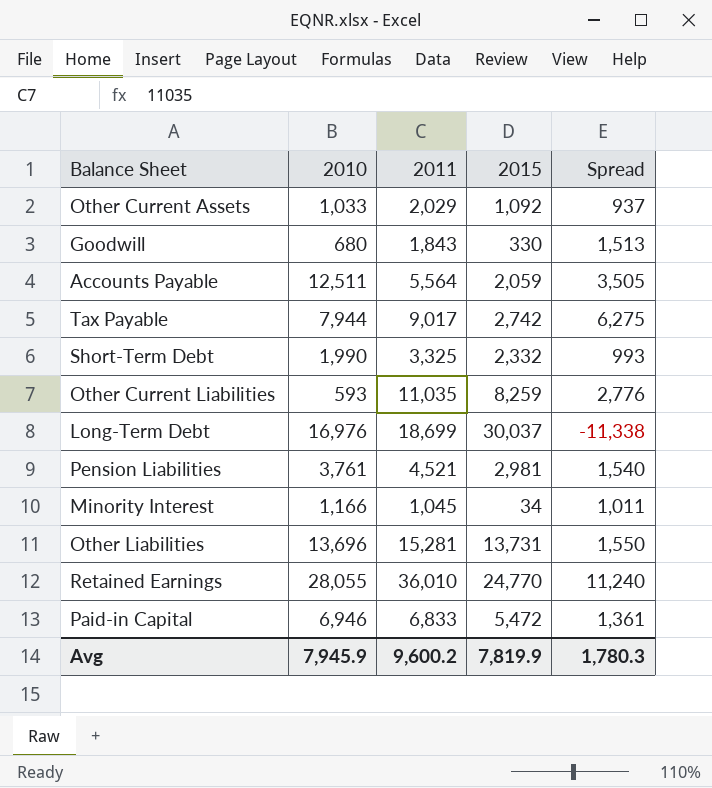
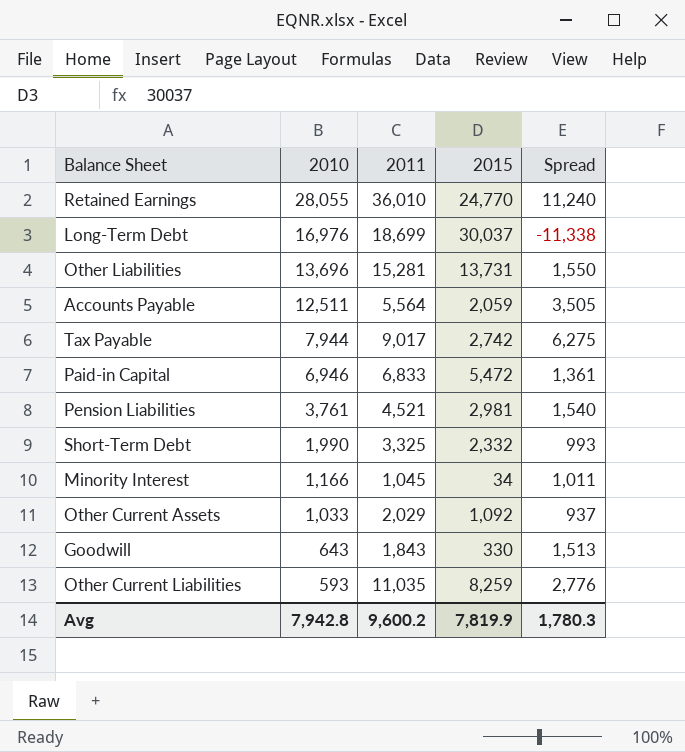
row order: none -> 2010 descending
Goodwill | 2010: 680 -> 643
Avg | 2010: 7,945.9 -> 7,942.8

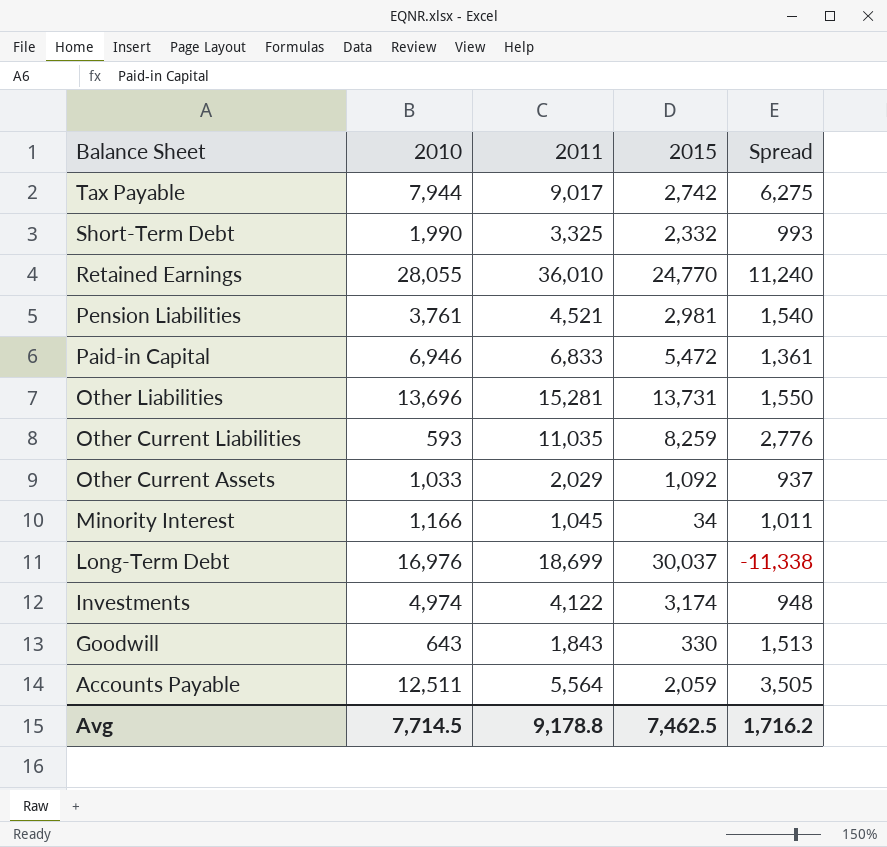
row order: 2010 descending -> Balance Sheet descending
row Investments: none -> 4,974 | 4,122 | 3,174 | 948
Avg | 2010: 7,942.8 -> 7,714.5
Avg | 2011: 9,600.2 -> 9,178.8
Avg | 2015: 7,819.9 -> 7,462.5
Avg | Spread: 1,780.3 -> 1,716.2

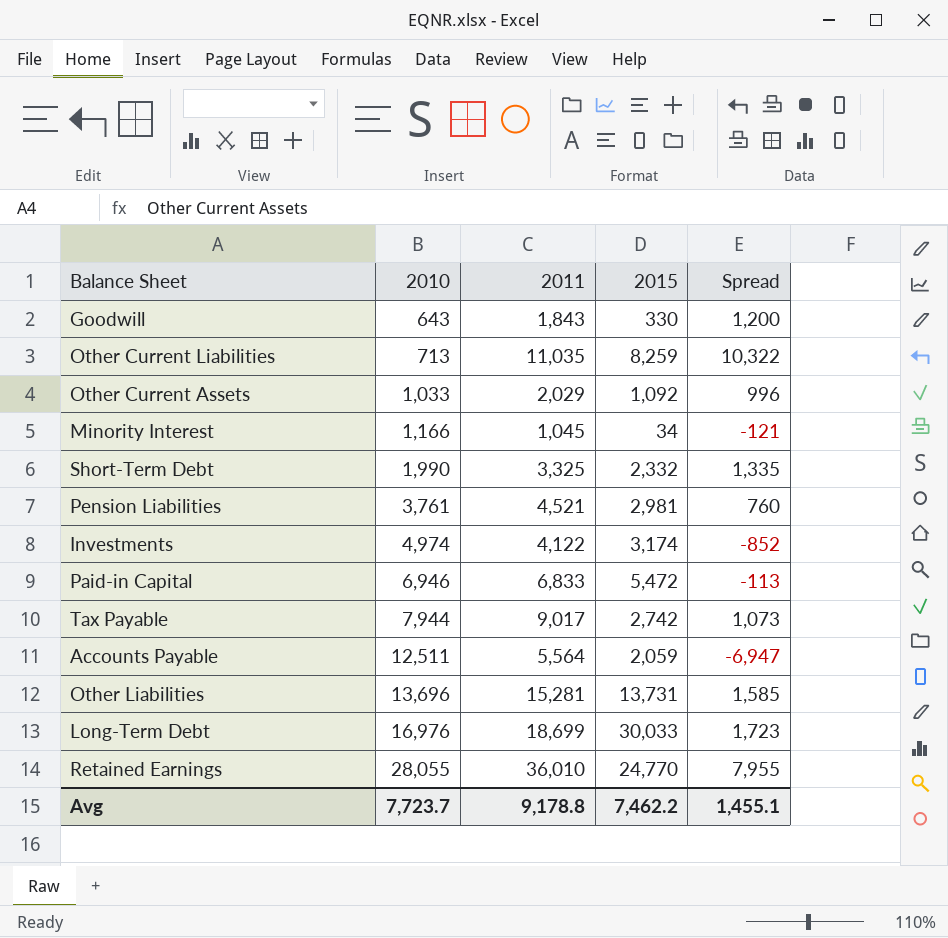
row order: Balance Sheet descending -> 2010 ascending
column Spread | formula: [2011] - [2015] -> [2011] - [2010]
Other Current Liabilities | 2010: 593 -> 713
Long-Term Debt | 2015: 30,037 -> 30,033
Avg | 2010: 7,714.5 -> 7,723.7
Avg | 2015: 7,462.5 -> 7,462.2
Avg | Spread: 1,716.2 -> 1,455.1

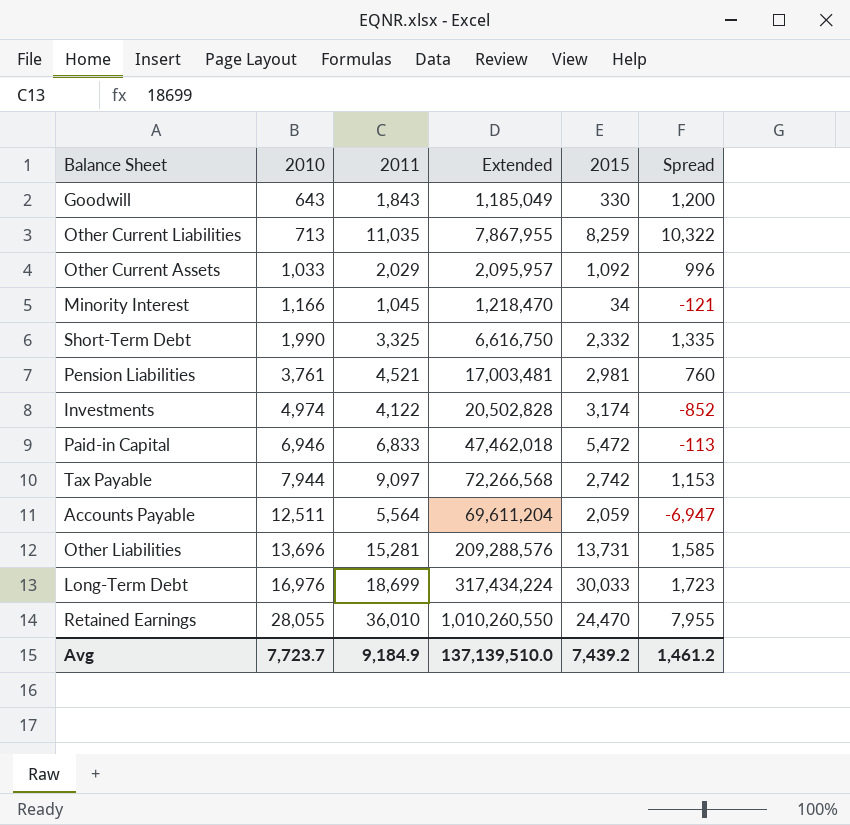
column Extended | formula: none -> [2010] * [2011]
Tax Payable | 2011: 9,017 -> 9,097
Tax Payable | Spread: 1,073 -> 1,153
Retained Earnings | 2015: 24,770 -> 24,470
Avg | 2011: 9,178.8 -> 9,184.9
Avg | 2015: 7,462.2 -> 7,439.2
Avg | Spread: 1,455.1 -> 1,461.2

